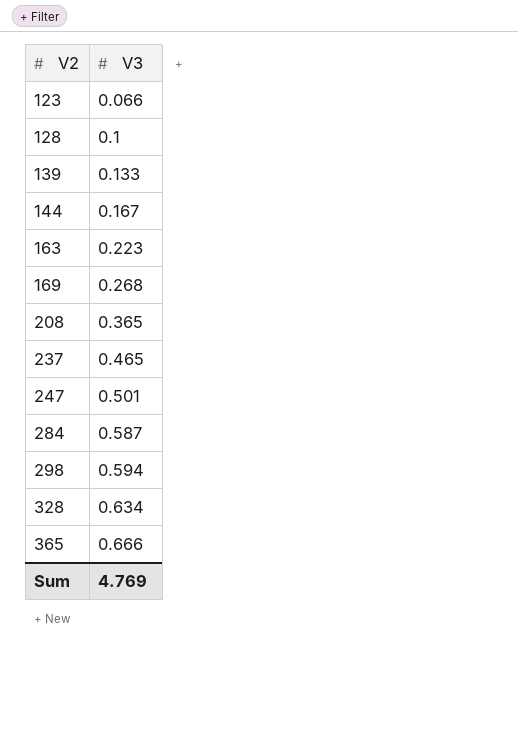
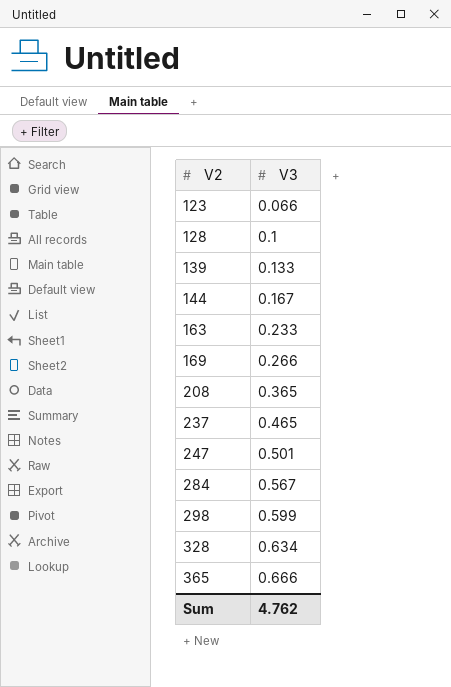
163 | V3: 0.223 -> 0.233
169 | V3: 0.268 -> 0.266
284 | V3: 0.587 -> 0.567
298 | V3: 0.594 -> 0.599
Sum | V3: 4.769 -> 4.762

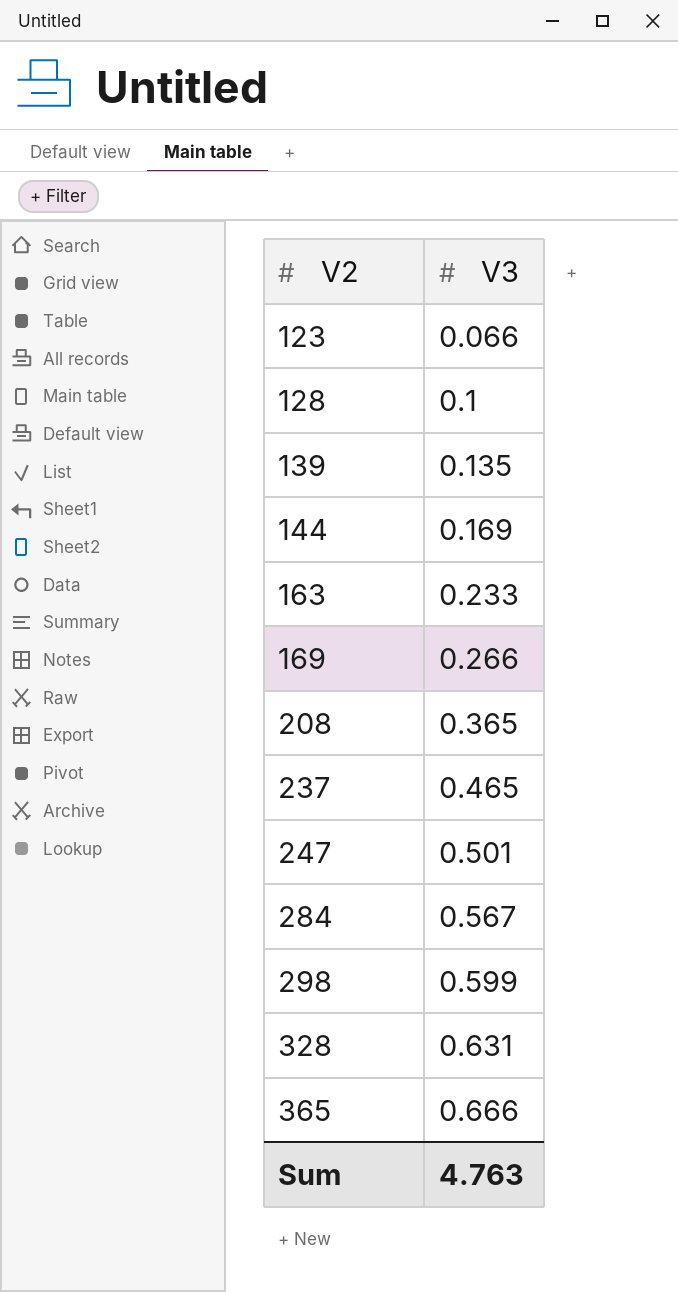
139 | V3: 0.133 -> 0.135
144 | V3: 0.167 -> 0.169
328 | V3: 0.634 -> 0.631
Sum | V3: 4.762 -> 4.763

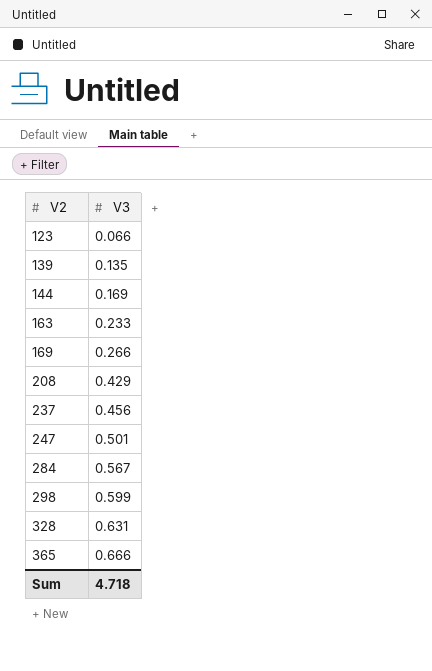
row 128: 0.1 -> none
208 | V3: 0.365 -> 0.429
237 | V3: 0.465 -> 0.456
Sum | V3: 4.763 -> 4.718

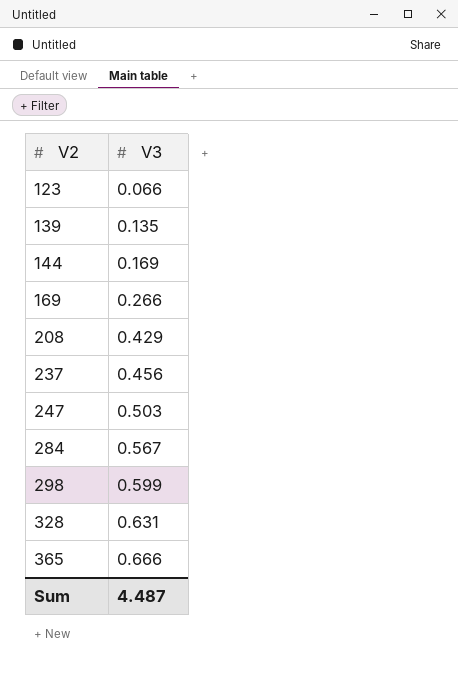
row 163: 0.233 -> none
247 | V3: 0.501 -> 0.503
Sum | V3: 4.718 -> 4.487

